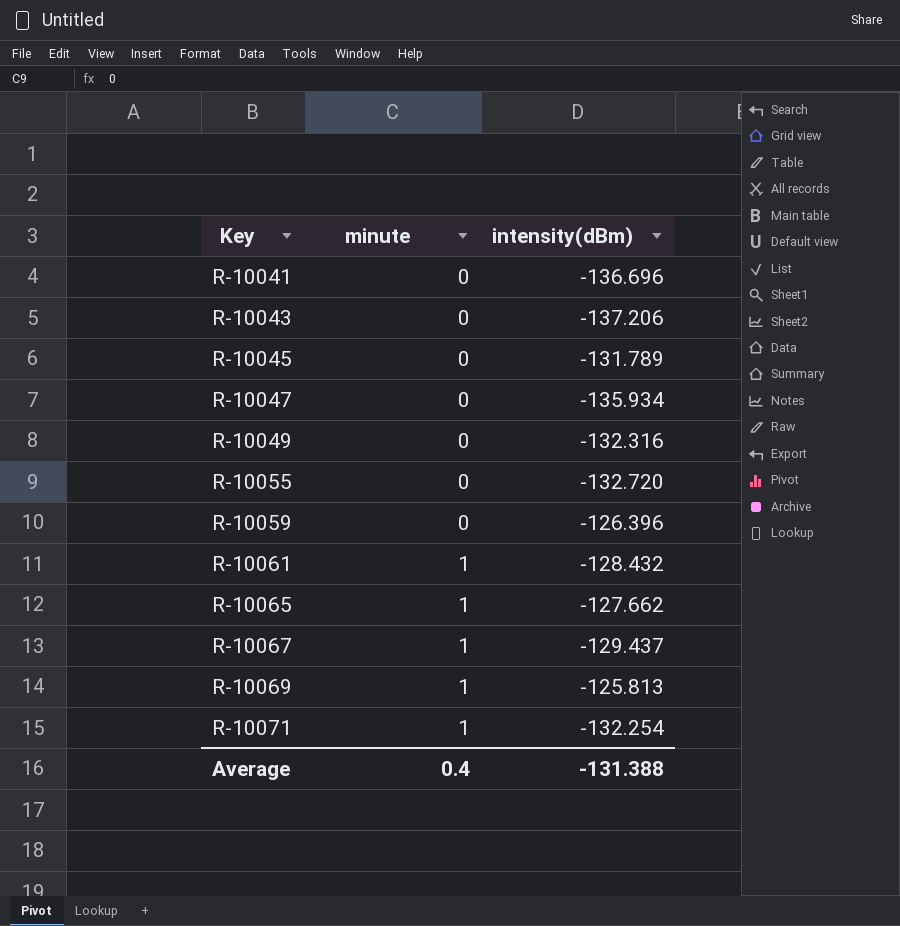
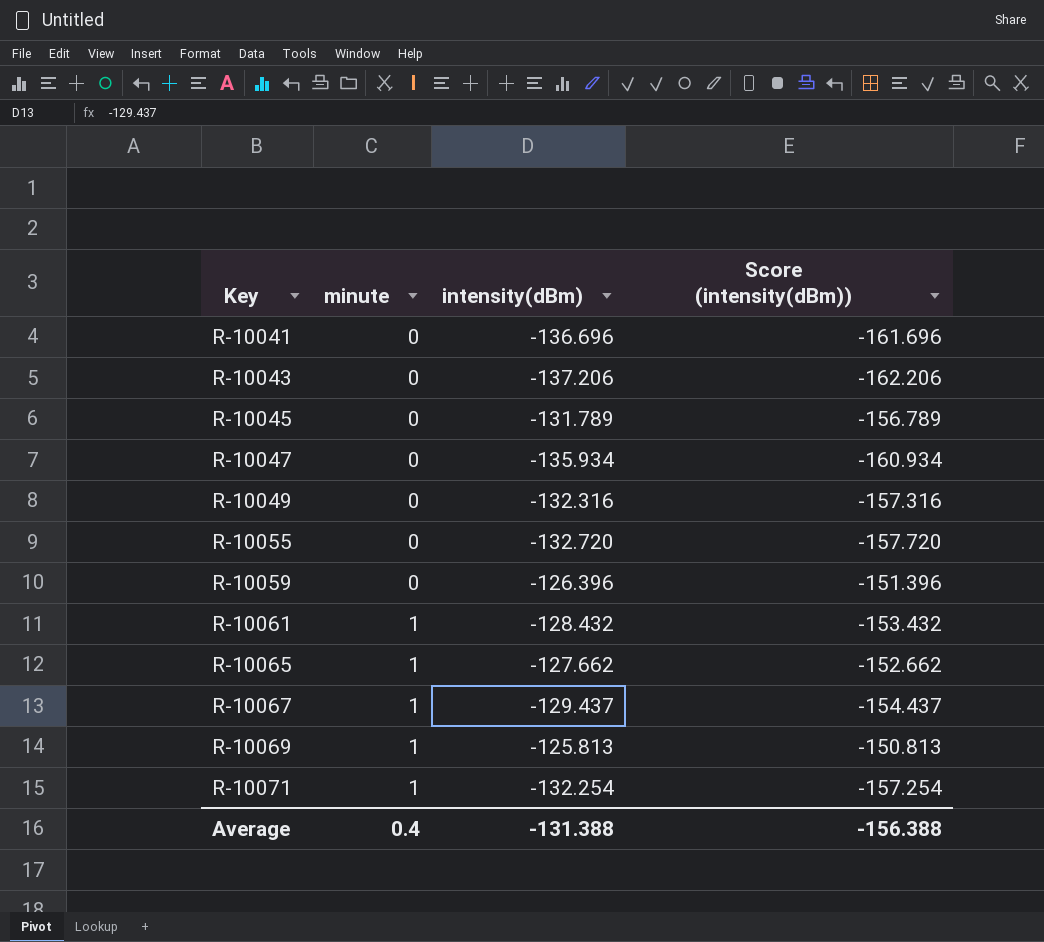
column Score (intensity(dBm)) | formula: none -> [intensity(dBm)] - 25

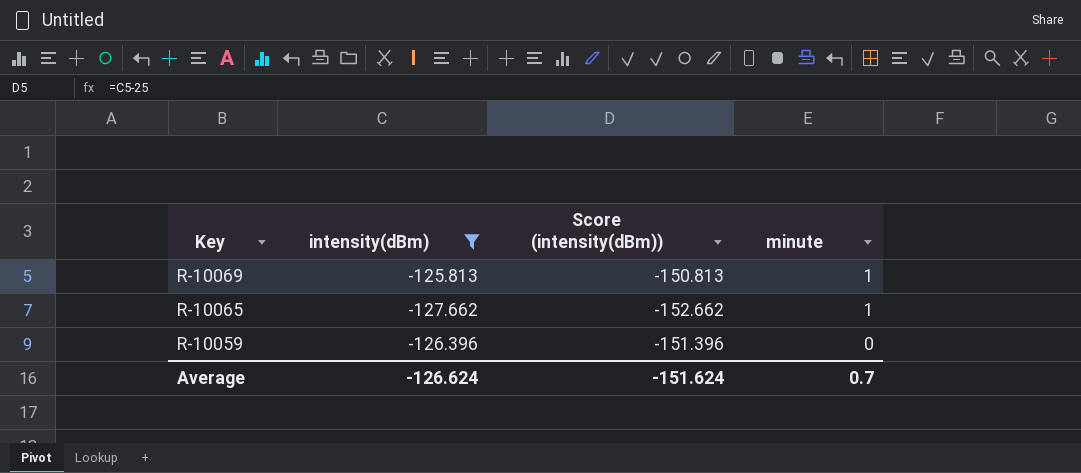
filter: none -> intensity(dBm) >= -127.662
row order: Key ascending -> Key descending
column minute | position: 2 -> 4
Average | intensity(dBm): -131.388 -> -126.624
Average | Score (intensity(dBm)): -156.388 -> -151.624
Average | minute: 0.4 -> 0.7

